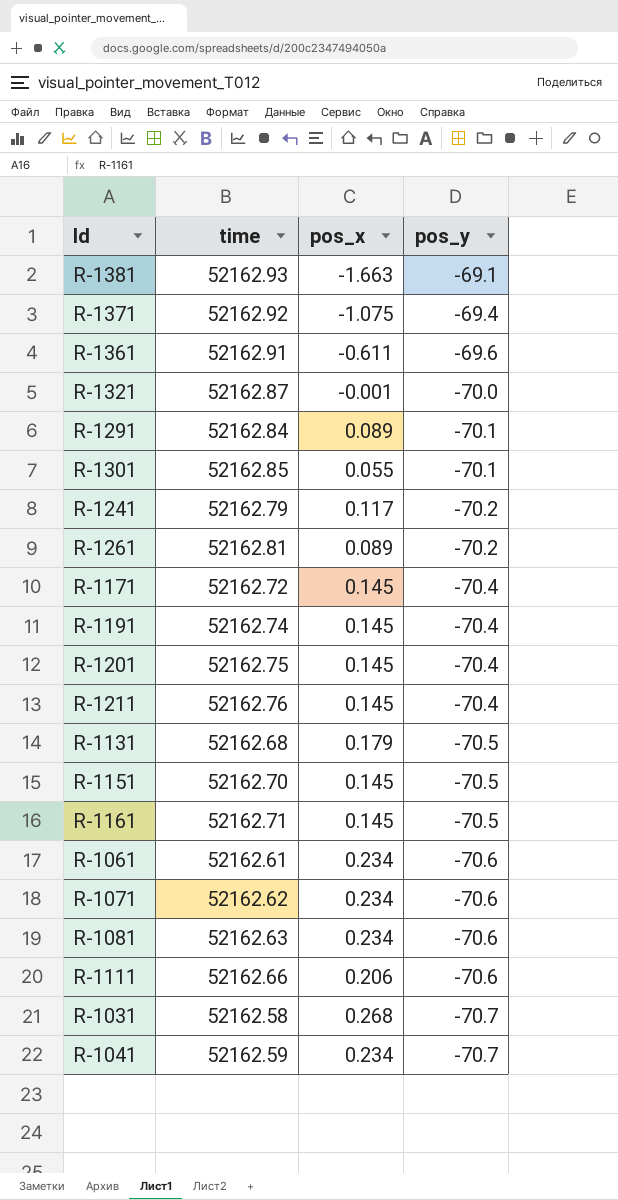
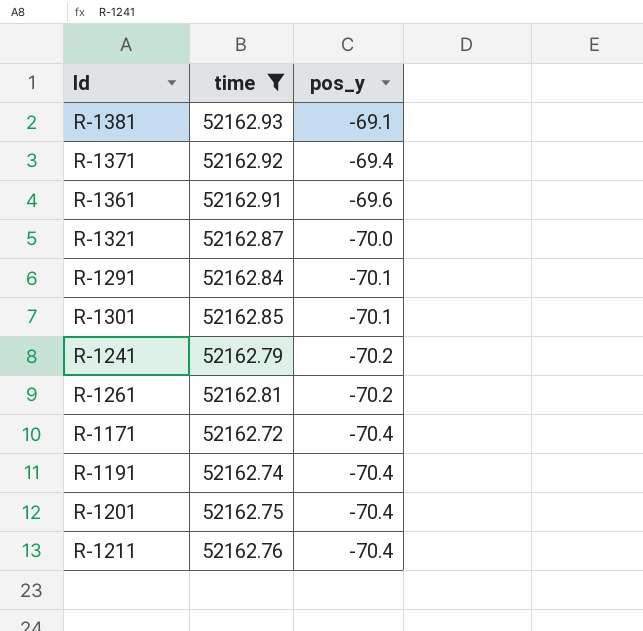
filter: none -> time >= 52162.72
column pos_x | position: 3 -> none

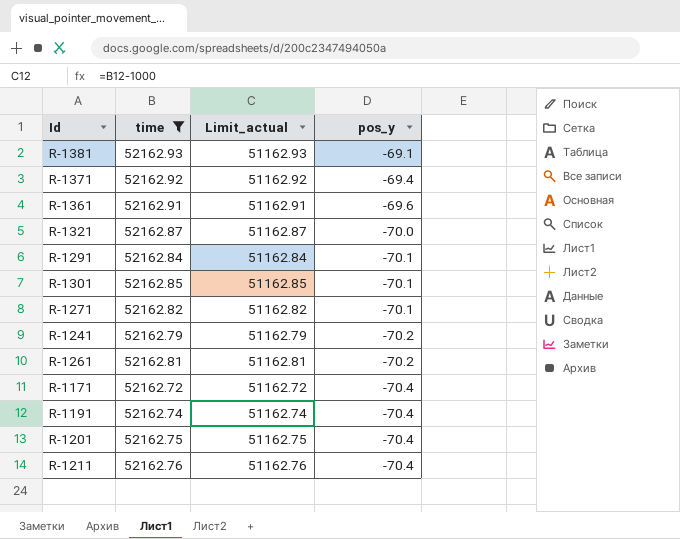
column Limit_actual | formula: none -> [time] - 1000
row R-1271: none -> 52162.82 | 51162.82 | -70.1

